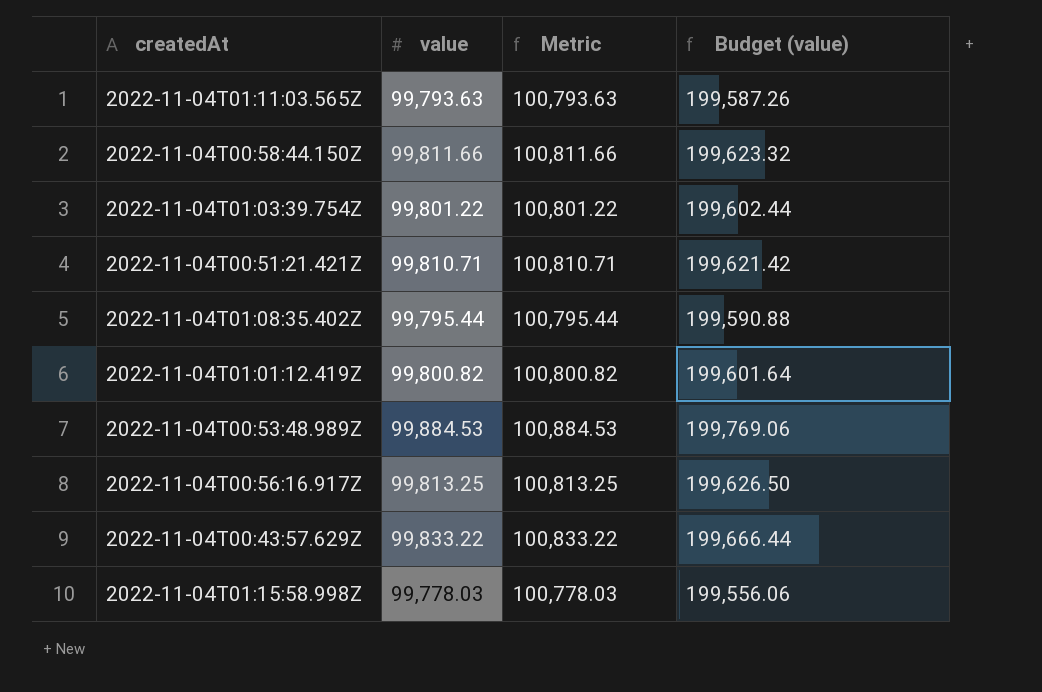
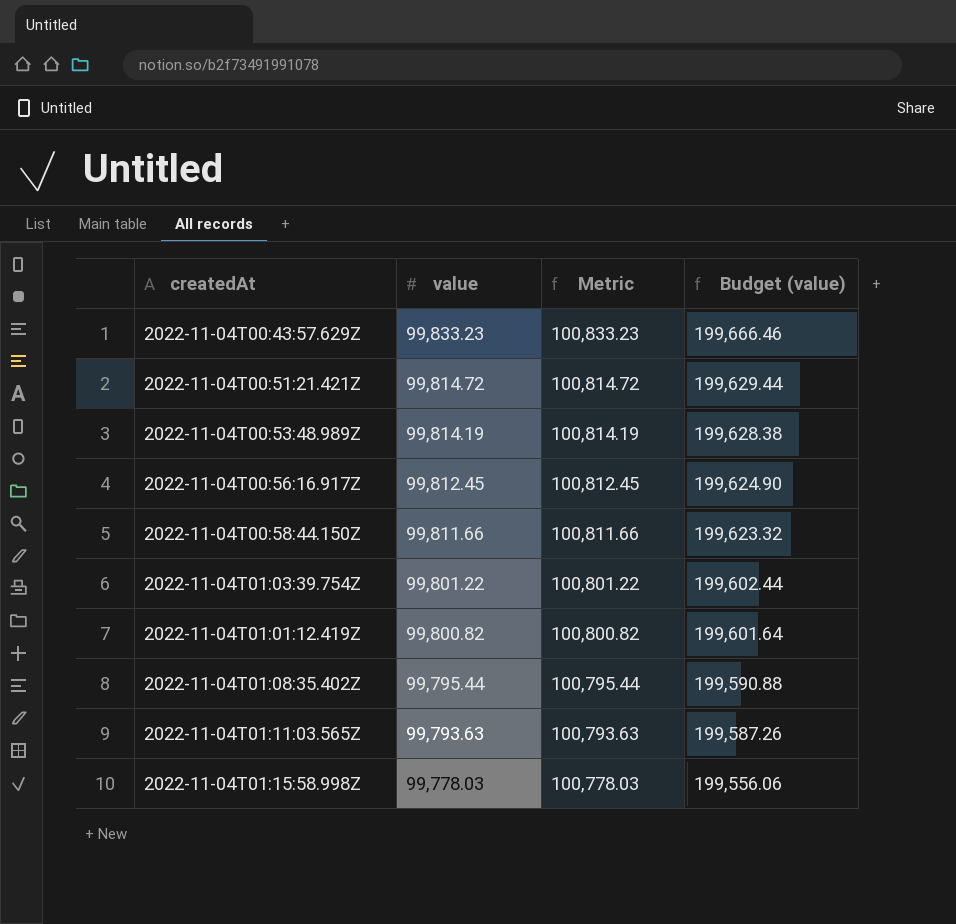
row order: none -> value descending
2022-11-04T00:43:57.629Z | value: 99,833.22 -> 99,833.23
2022-11-04T00:43:57.629Z | Metric: 100,833.22 -> 100,833.23
2022-11-04T00:43:57.629Z | Budget (value): 199,666.44 -> 199,666.46
2022-11-04T00:51:21.421Z | value: 99,810.71 -> 99,814.72
2022-11-04T00:51:21.421Z | Metric: 100,810.71 -> 100,814.72
2022-11-04T00:51:21.421Z | Budget (value): 199,621.42 -> 199,629.44
2022-11-04T00:53:48.989Z | value: 99,884.53 -> 99,814.19
2022-11-04T00:53:48.989Z | Metric: 100,884.53 -> 100,814.19
2022-11-04T00:53:48.989Z | Budget (value): 199,769.06 -> 199,628.38
2022-11-04T00:56:16.917Z | value: 99,813.25 -> 99,812.45
2022-11-04T00:56:16.917Z | Metric: 100,813.25 -> 100,812.45
2022-11-04T00:56:16.917Z | Budget (value): 199,626.50 -> 199,624.90

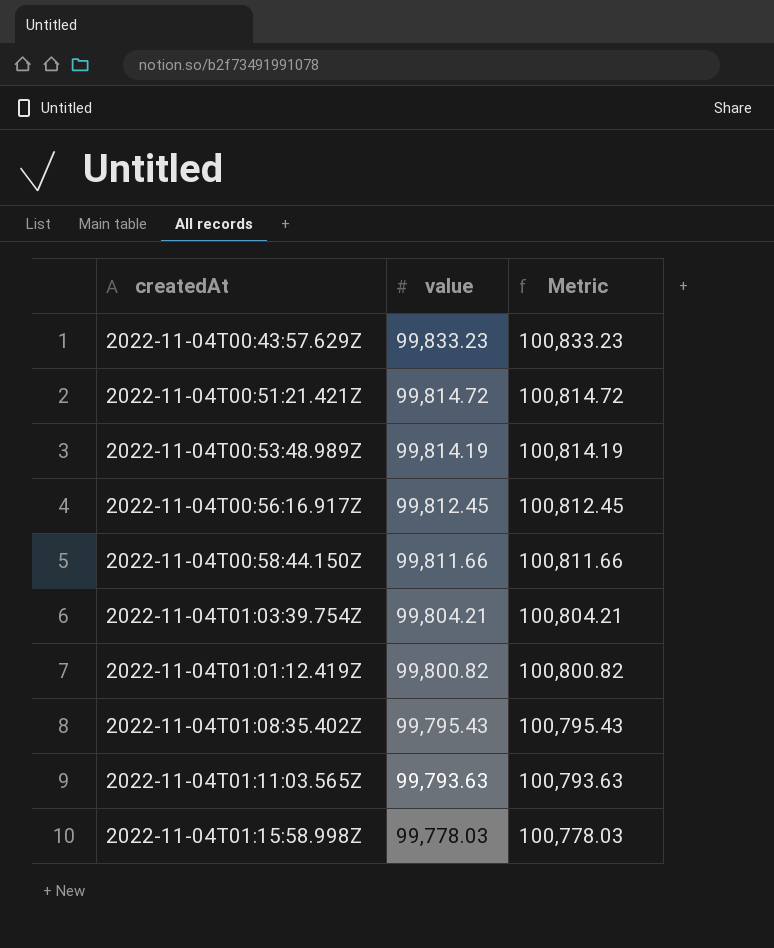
column Budget (value) | formula: [value] * 2 -> none
2022-11-04T01:03:39.754Z | value: 99,801.22 -> 99,804.21
2022-11-04T01:03:39.754Z | Metric: 100,801.22 -> 100,804.21
2022-11-04T01:08:35.402Z | value: 99,795.44 -> 99,795.43
2022-11-04T01:08:35.402Z | Metric: 100,795.44 -> 100,795.43

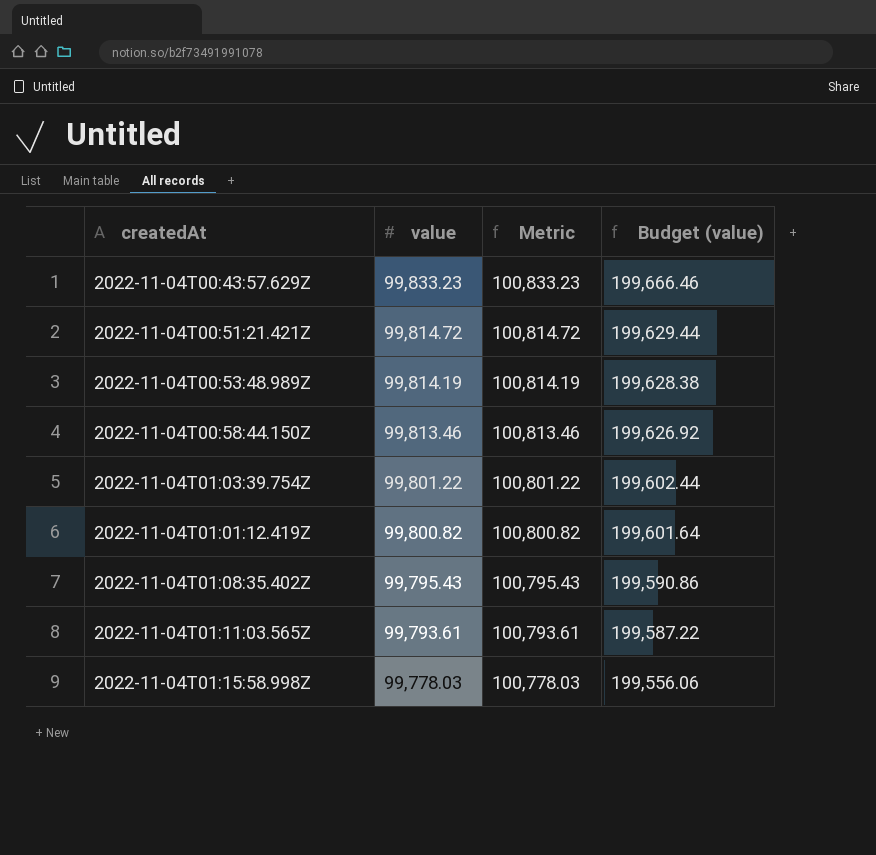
column Budget (value) | formula: none -> [value] * 2
row 2022-11-04T00:56:16.917Z: 99,812.45 | 100,812.45 -> none
2022-11-04T00:58:44.150Z | value: 99,811.66 -> 99,813.46
2022-11-04T00:58:44.150Z | Metric: 100,811.66 -> 100,813.46
2022-11-04T01:03:39.754Z | value: 99,804.21 -> 99,801.22
2022-11-04T01:03:39.754Z | Metric: 100,804.21 -> 100,801.22
2022-11-04T01:11:03.565Z | value: 99,793.63 -> 99,793.61
2022-11-04T01:11:03.565Z | Metric: 100,793.63 -> 100,793.61

